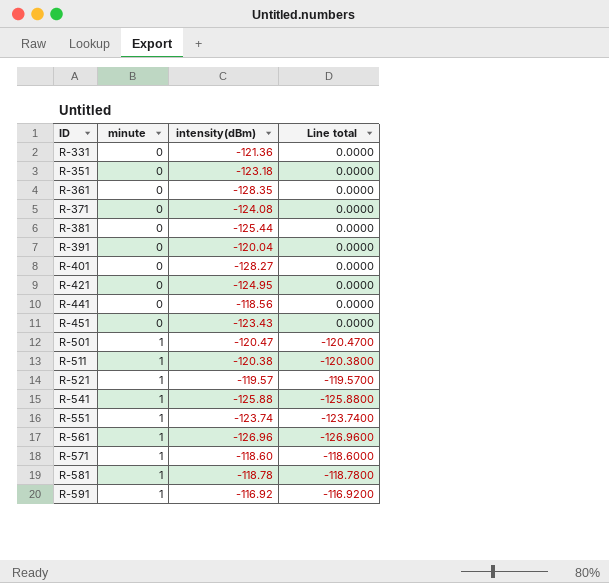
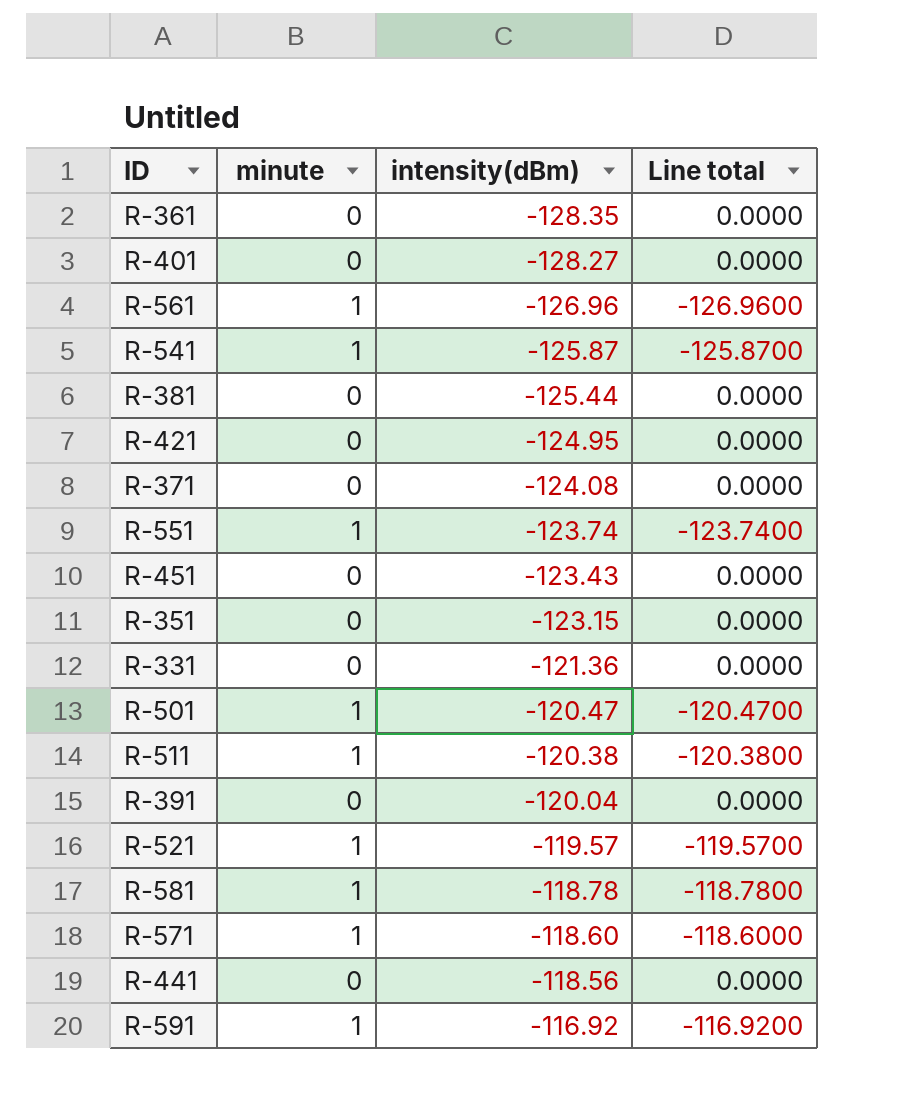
row order: ID ascending -> intensity(dBm) ascending
R-541 | intensity(dBm): -125.88 -> -125.87
R-541 | Line total: -125.8800 -> -125.8700
R-351 | intensity(dBm): -123.18 -> -123.15

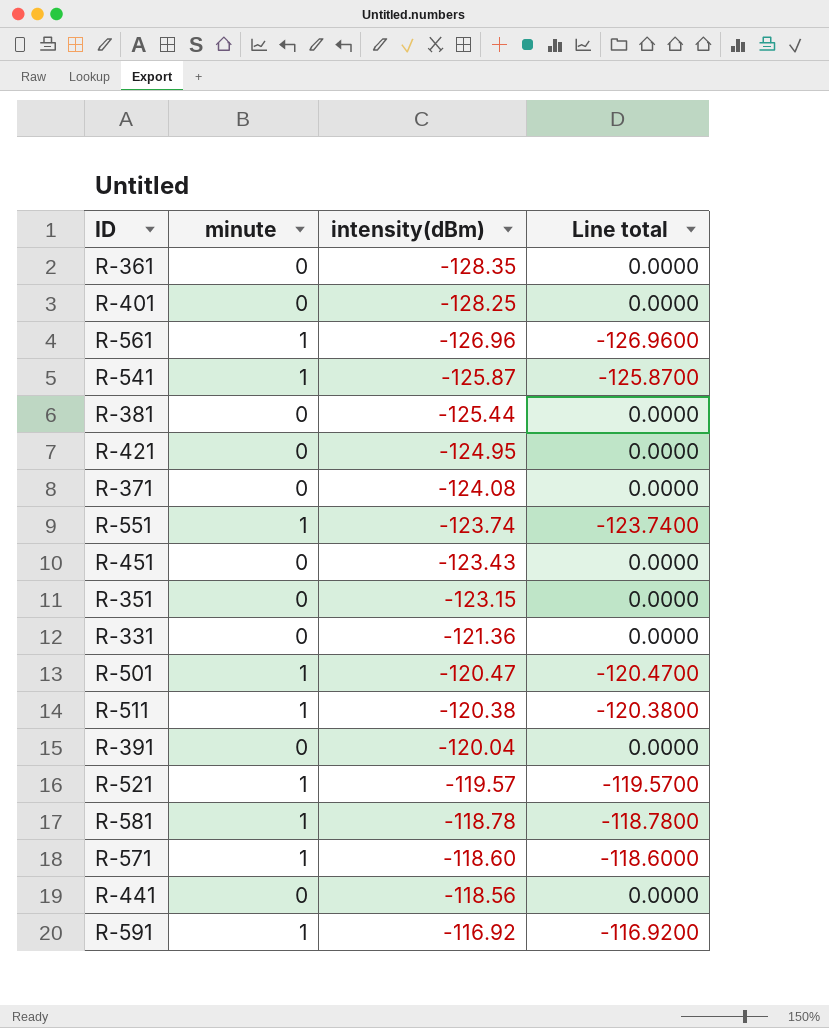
R-401 | intensity(dBm): -128.27 -> -128.25

